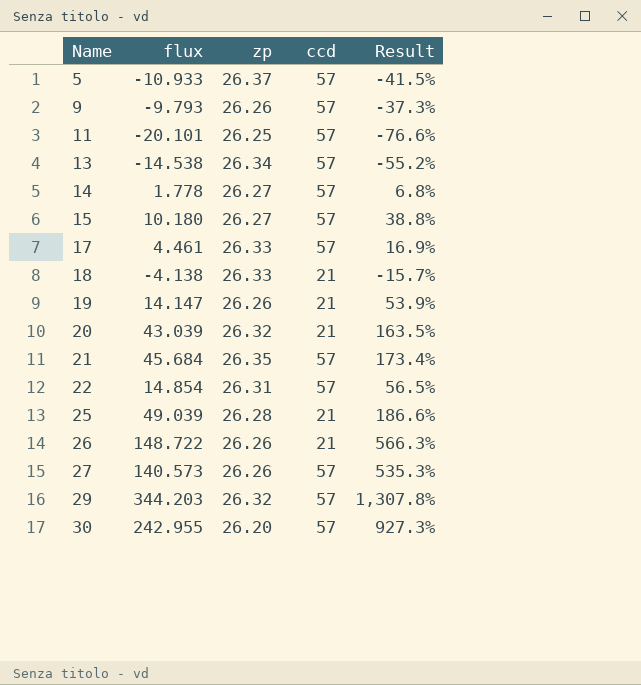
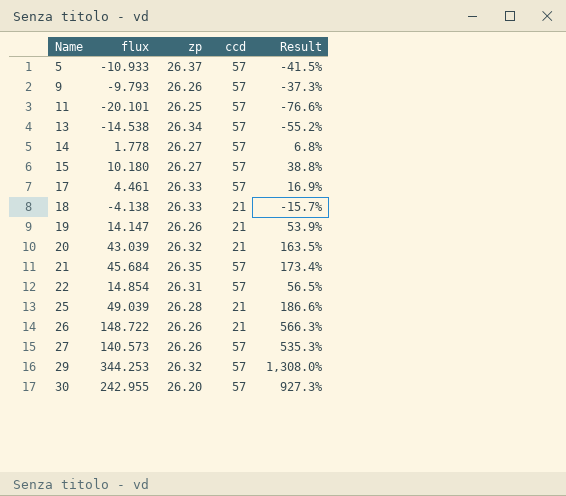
29 | flux: 344.203 -> 344.253
29 | Result: 1,307.8% -> 1,308.0%

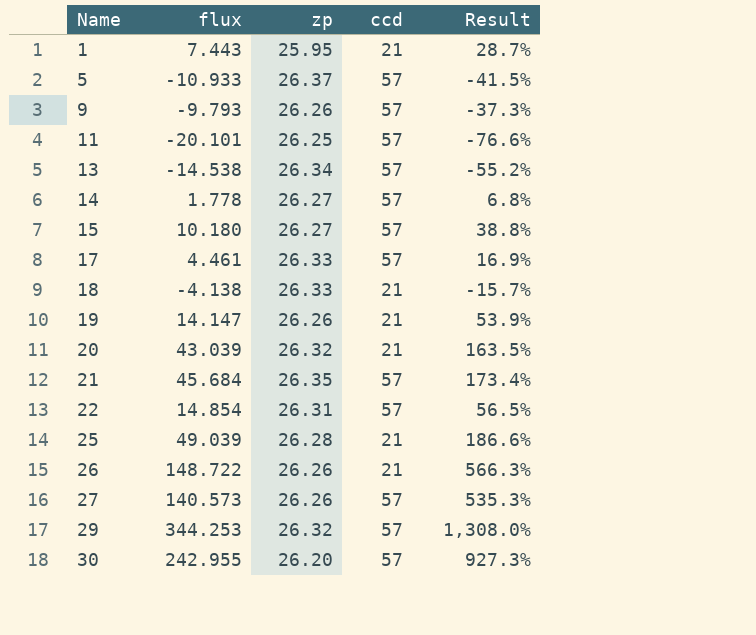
row 1: none -> 7.443 | 25.95 | 21 | 28.7%

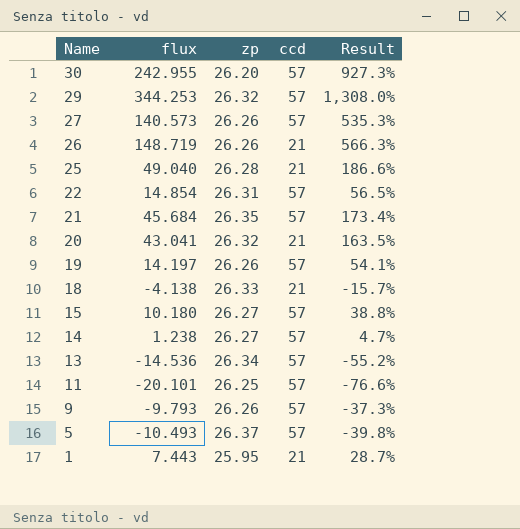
row order: Name ascending -> Name descending
row 17: 4.461 | 26.33 | 57 | 16.9% -> none
26 | flux: 148.722 -> 148.719
25 | flux: 49.039 -> 49.040
20 | flux: 43.039 -> 43.041
19 | flux: 14.147 -> 14.197
19 | ccd: 21 -> 57
19 | Result: 53.9% -> 54.1%
14 | flux: 1.778 -> 1.238
14 | Result: 6.8% -> 4.7%
13 | flux: -14.538 -> -14.536
5 | flux: -10.933 -> -10.493
5 | Result: -41.5% -> -39.8%

